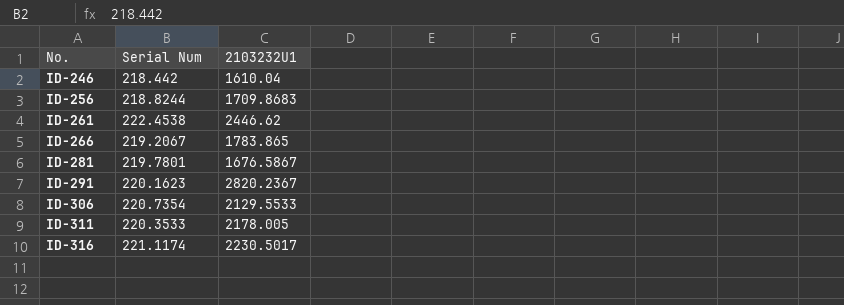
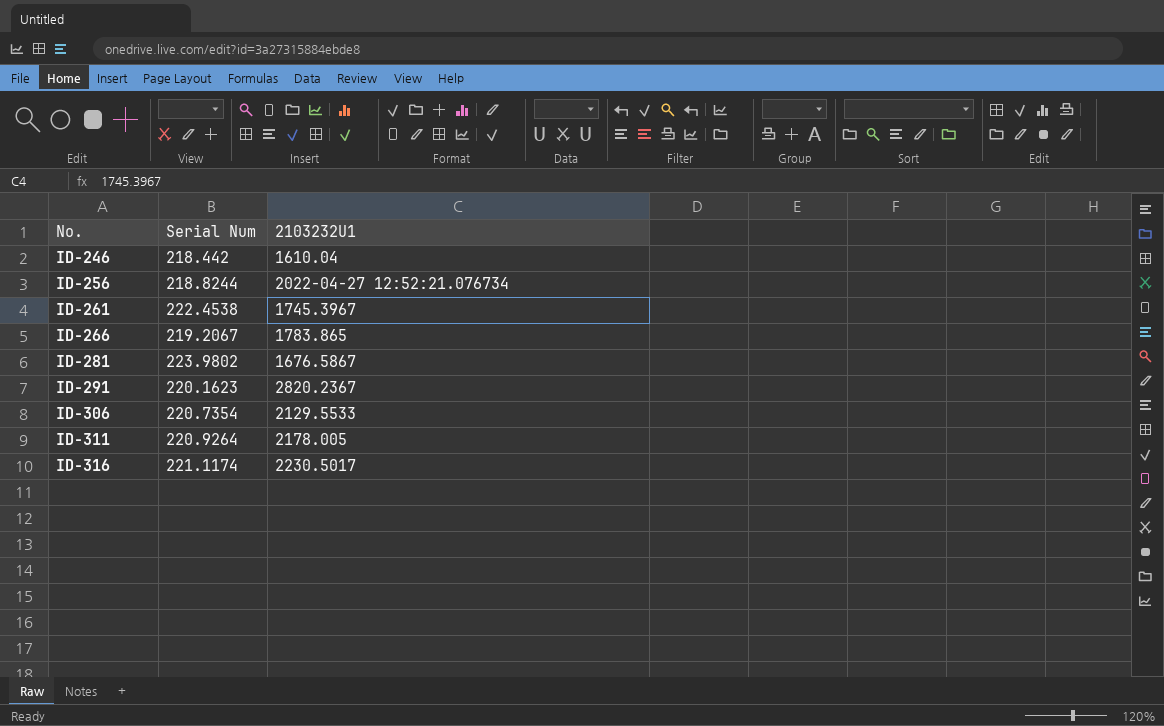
ID-256 | 2103232U1: 1709.8683 -> 2022-04-27 12:52:21.076734
ID-261 | 2103232U1: 2446.62 -> 1745.3967
ID-281 | Serial Num: 219.7801 -> 223.9802
ID-311 | Serial Num: 220.3533 -> 220.9264

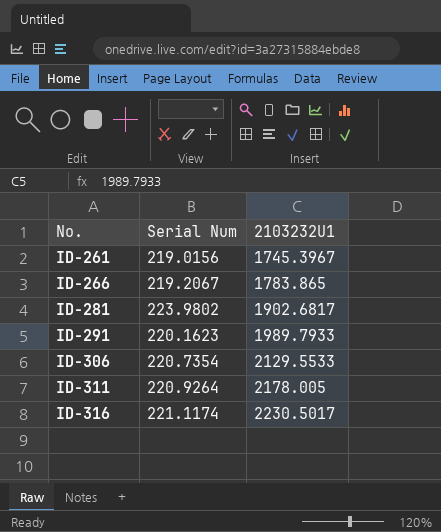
row ID-246: 218.442 | 1610.04 -> none
row ID-256: 218.8244 | 2022-04-27 12:52:21.076734 -> none
ID-261 | Serial Num: 222.4538 -> 219.0156
ID-281 | 2103232U1: 1676.5867 -> 1902.6817
ID-291 | 2103232U1: 2820.2367 -> 1989.7933

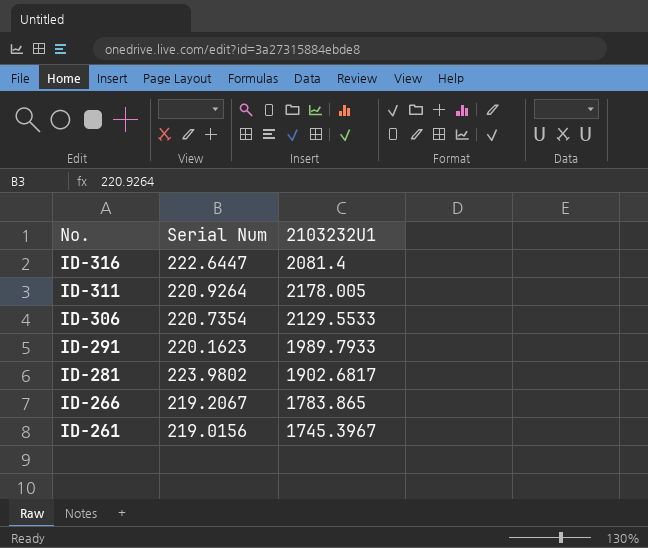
row order: No. ascending -> No. descending
ID-316 | Serial Num: 221.1174 -> 222.6447
ID-316 | 2103232U1: 2230.5017 -> 2081.4

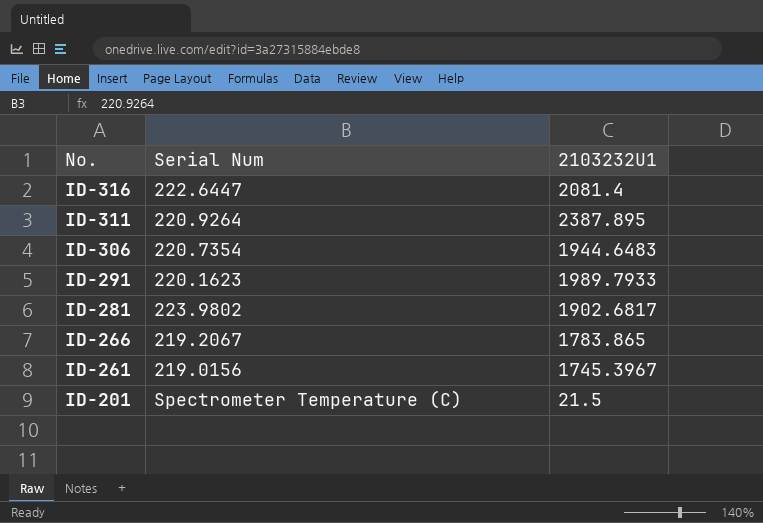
ID-311 | 2103232U1: 2178.005 -> 2387.895
ID-306 | 2103232U1: 2129.5533 -> 1944.6483
row ID-201: none -> Spectrometer Temperature (C) | 21.5

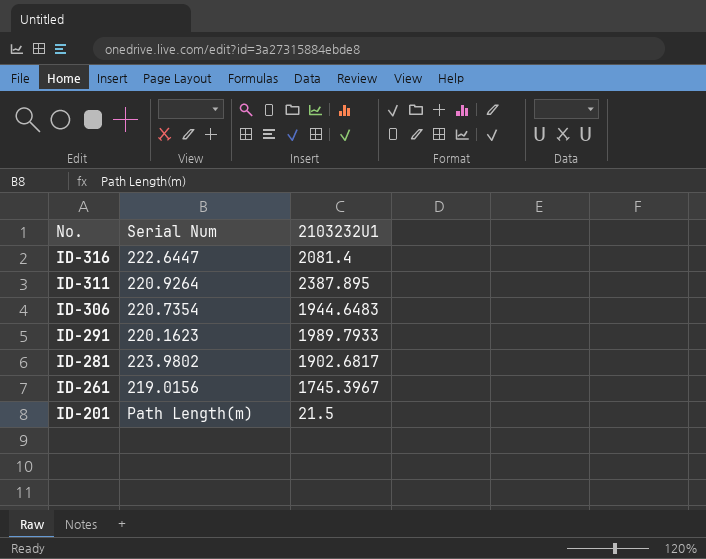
row ID-266: 219.2067 | 1783.865 -> none
ID-201 | Serial Num: Spectrometer Temperature (C) -> Path Length(m)

